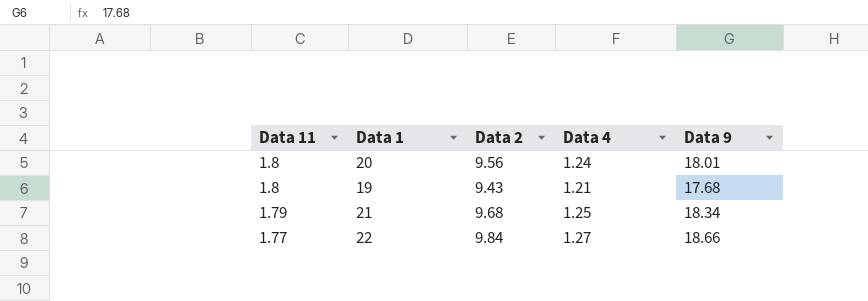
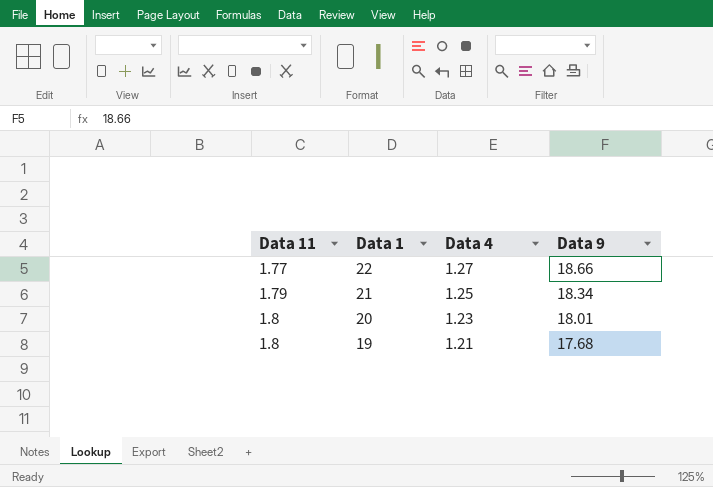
row order: Data 11 descending -> Data 11 ascending
column Data 2 | position: 3 -> none
20 | Data 4: 1.24 -> 1.23

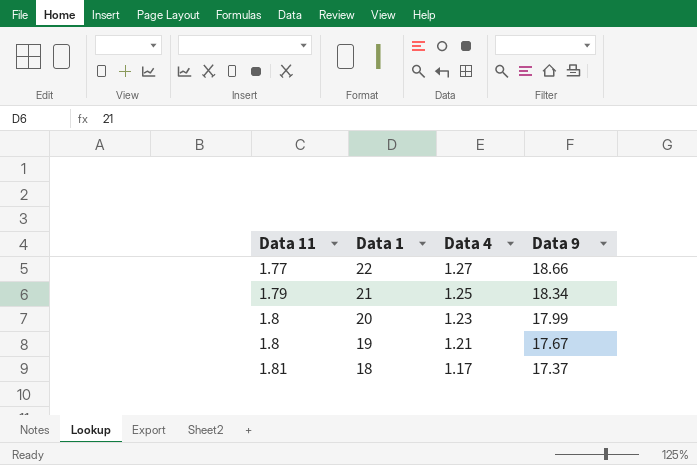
20 | Data 9: 18.01 -> 17.99
19 | Data 9: 17.68 -> 17.67
row 18: none -> 1.81 | 1.17 | 17.37

